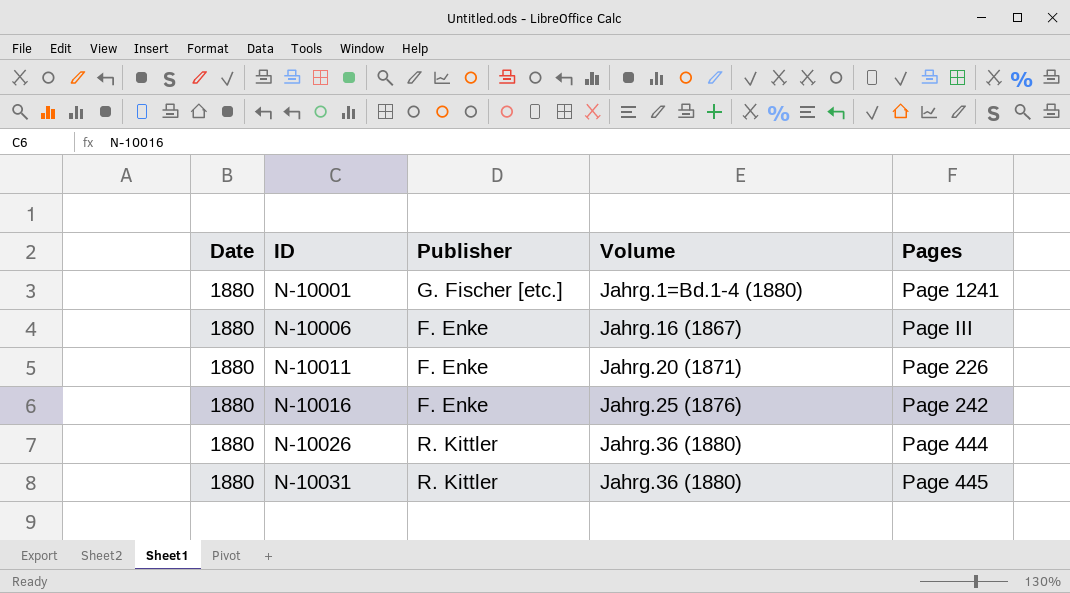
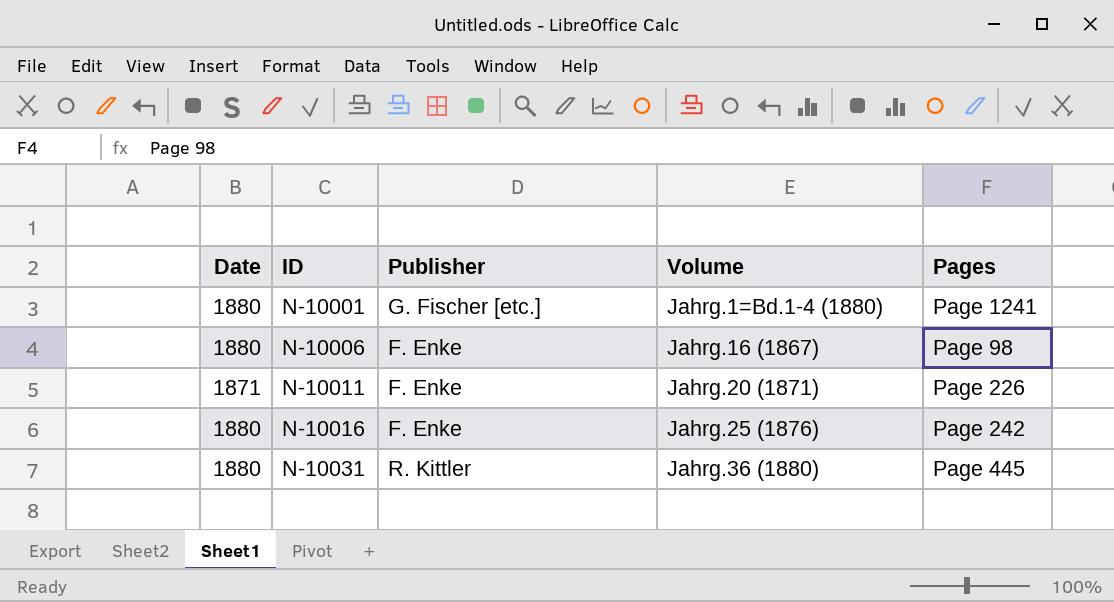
row N-10026: 1880 | R. Kittler | Jahrg.36 (1880) | Page 444 -> none
N-10006 | Pages: Page III -> Page 98
N-10011 | Date: 1880 -> 1871

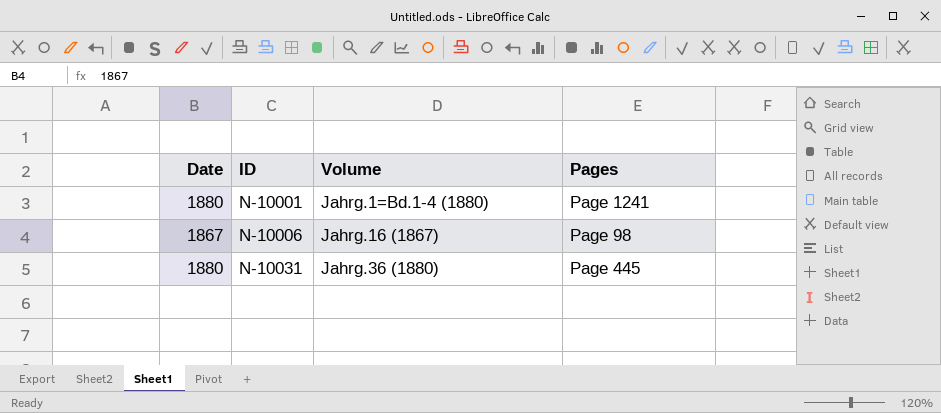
column Publisher | position: 3 -> none
row N-10011: 1871 | F. Enke | Jahrg.20 (1871) | Page 226 -> none
row N-10016: 1880 | F. Enke | Jahrg.25 (1876) | Page 242 -> none
N-10006 | Date: 1880 -> 1867

